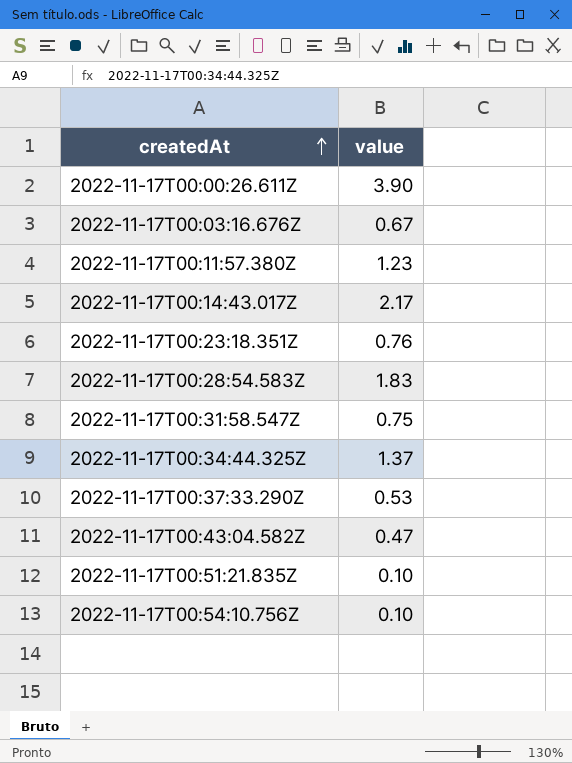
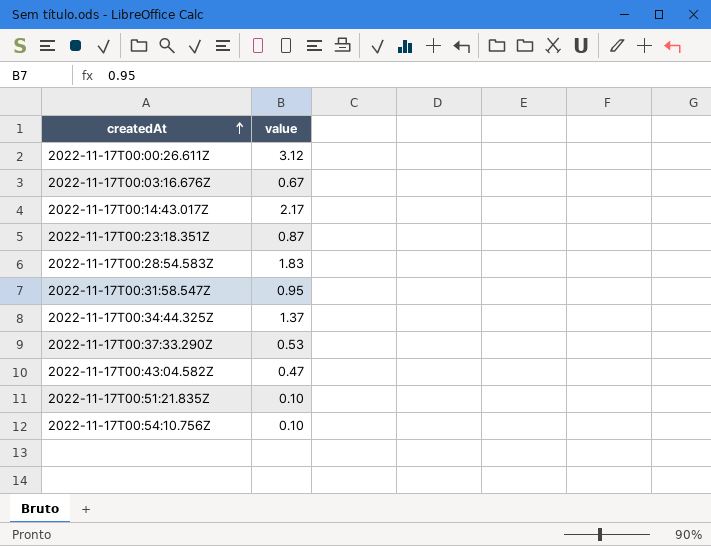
row 2022-11-17T00:11:57.380Z: 1.23 -> none
2022-11-17T00:00:26.611Z | value: 3.90 -> 3.12
2022-11-17T00:23:18.351Z | value: 0.76 -> 0.87
2022-11-17T00:31:58.547Z | value: 0.75 -> 0.95

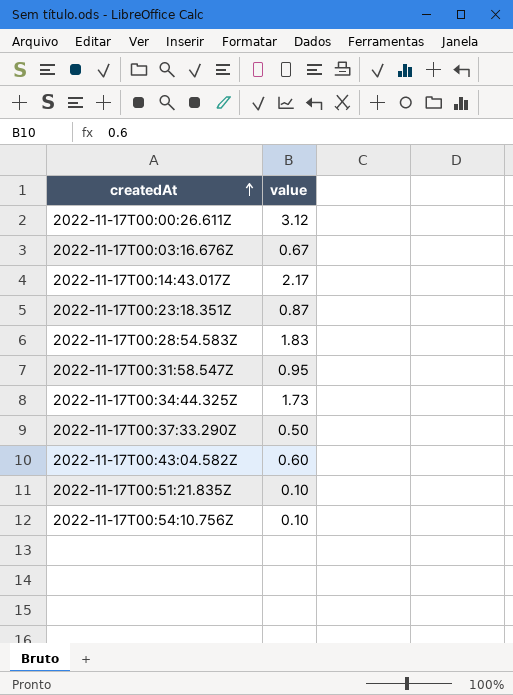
2022-11-17T00:34:44.325Z | value: 1.37 -> 1.73
2022-11-17T00:37:33.290Z | value: 0.53 -> 0.50
2022-11-17T00:43:04.582Z | value: 0.47 -> 0.60

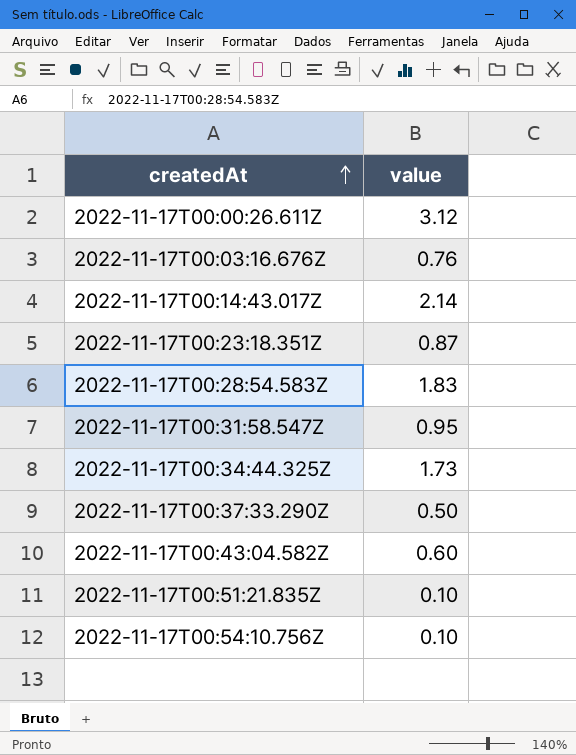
2022-11-17T00:03:16.676Z | value: 0.67 -> 0.76
2022-11-17T00:14:43.017Z | value: 2.17 -> 2.14

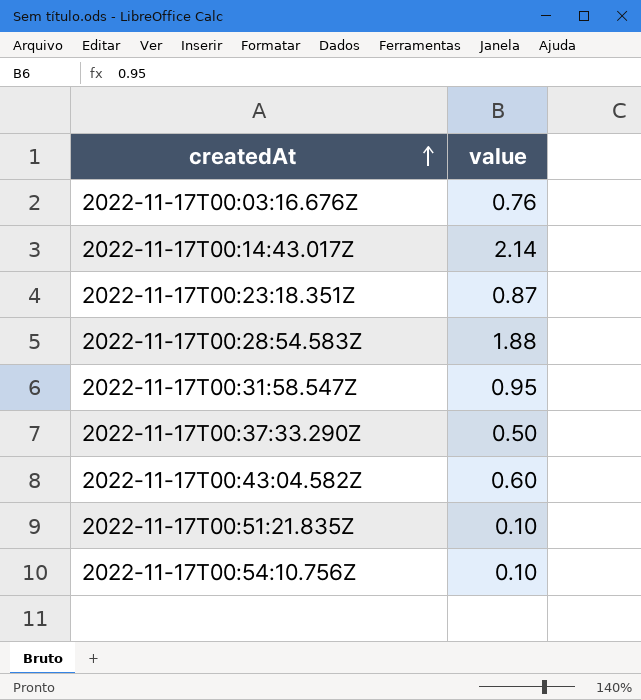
row 2022-11-17T00:00:26.611Z: 3.12 -> none
row 2022-11-17T00:34:44.325Z: 1.73 -> none
2022-11-17T00:28:54.583Z | value: 1.83 -> 1.88

